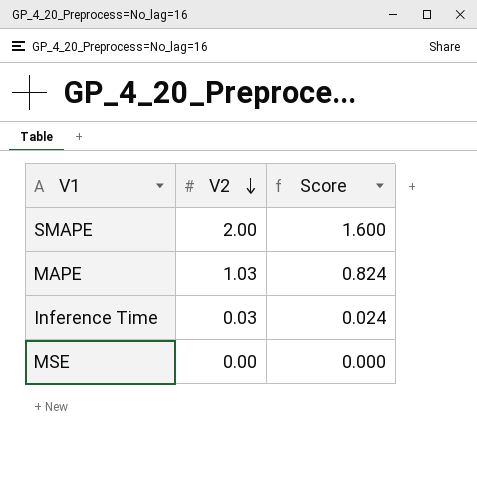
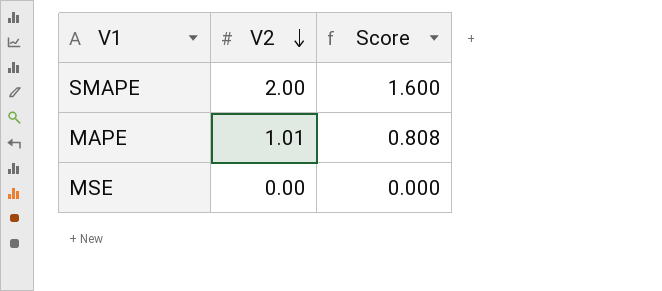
row Inference Time: 0.03 | 0.024 -> none
MAPE | V2: 1.03 -> 1.01
MAPE | Score: 0.824 -> 0.808

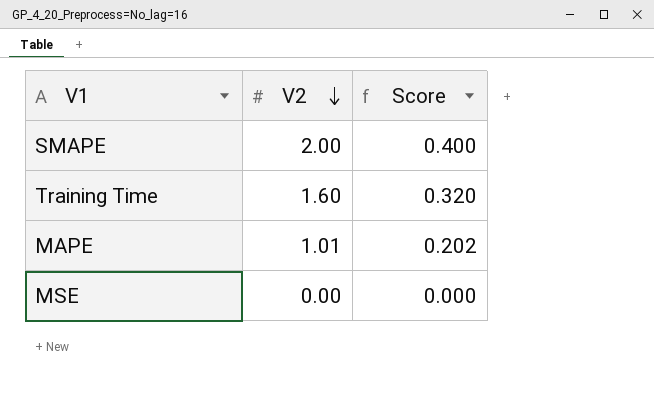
column Score | formula: [V2] * 0.8 -> [V2] * 0.2
row Training Time: none -> 1.60 | 0.320

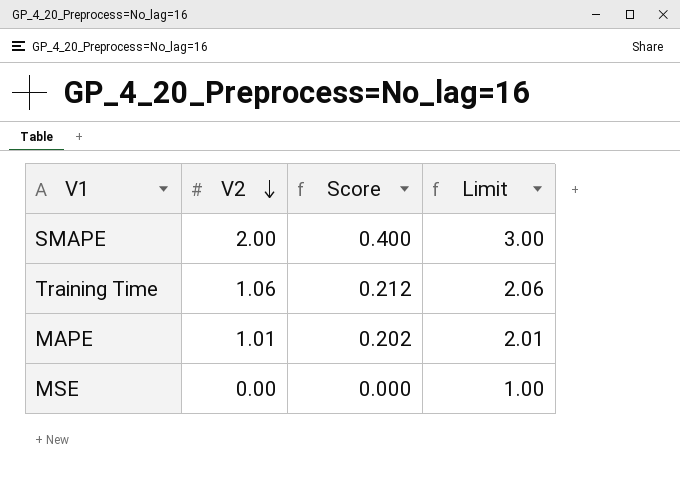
column Limit | formula: none -> [V2] + 1
Training Time | V2: 1.60 -> 1.06
Training Time | Score: 0.320 -> 0.212

